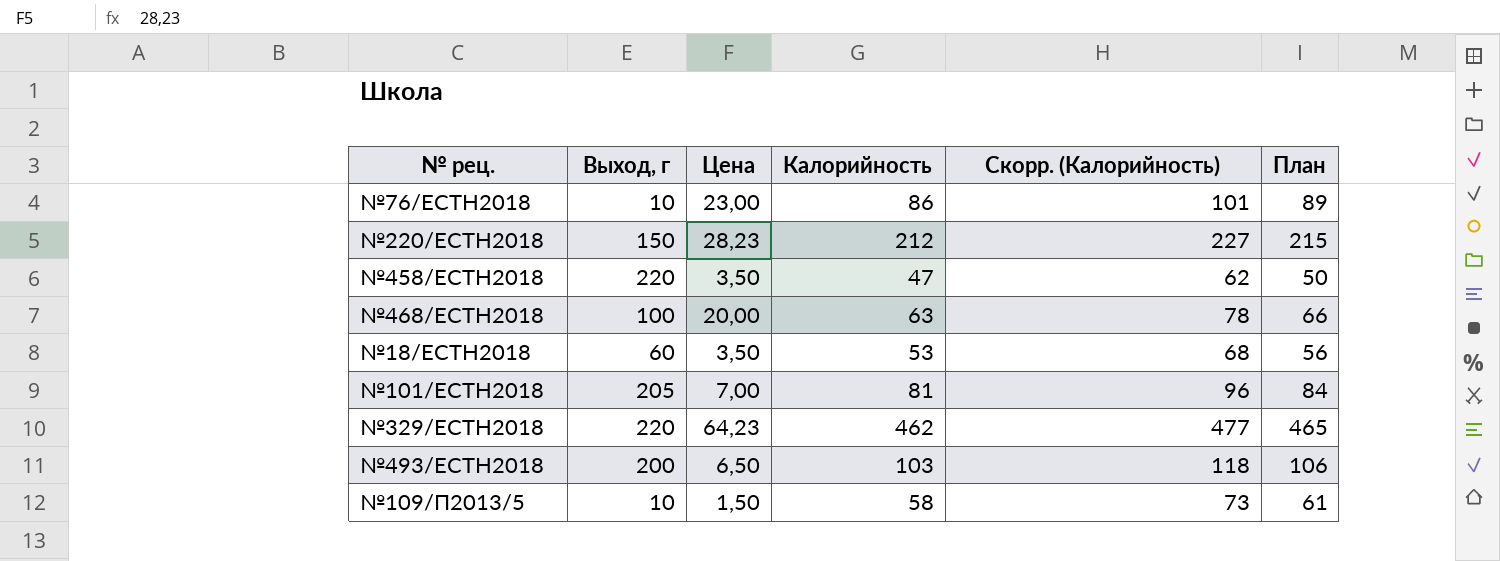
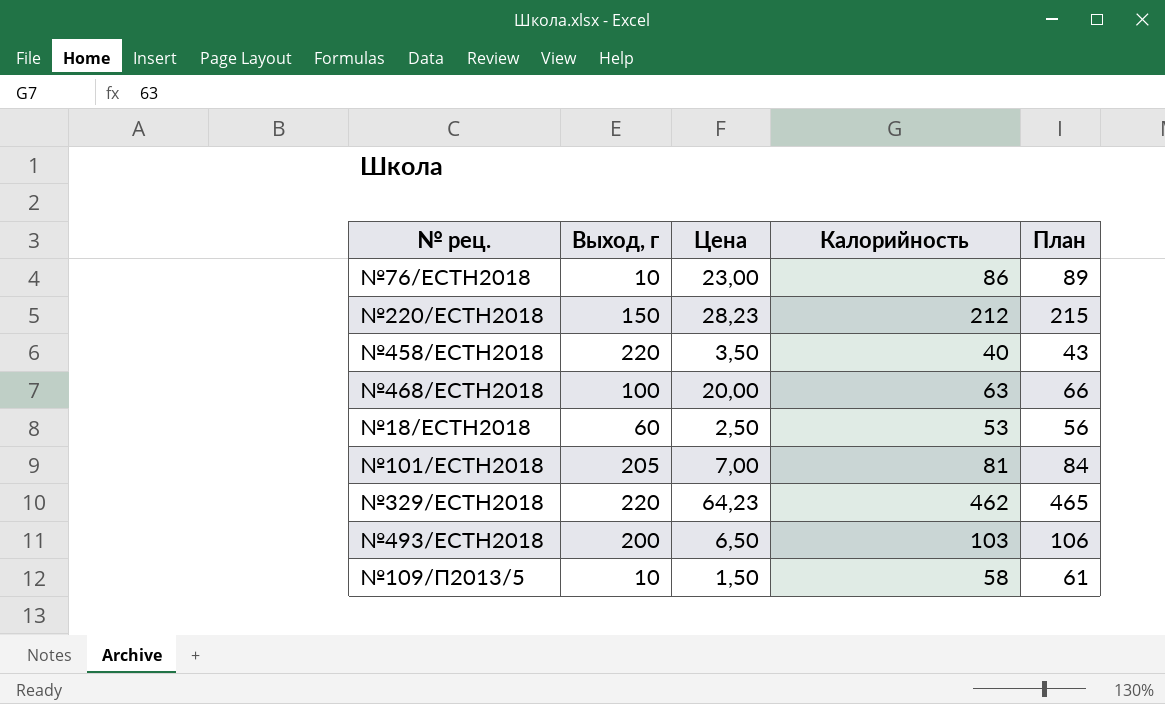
column Скорр. (Калорийность) | formula: [Калорийность] + 15 -> none
№458/ЕСТН2018 | Калорийность: 47 -> 40
№458/ЕСТН2018 | План: 50 -> 43
№18/ЕСТН2018 | Цена: 3,50 -> 2,50

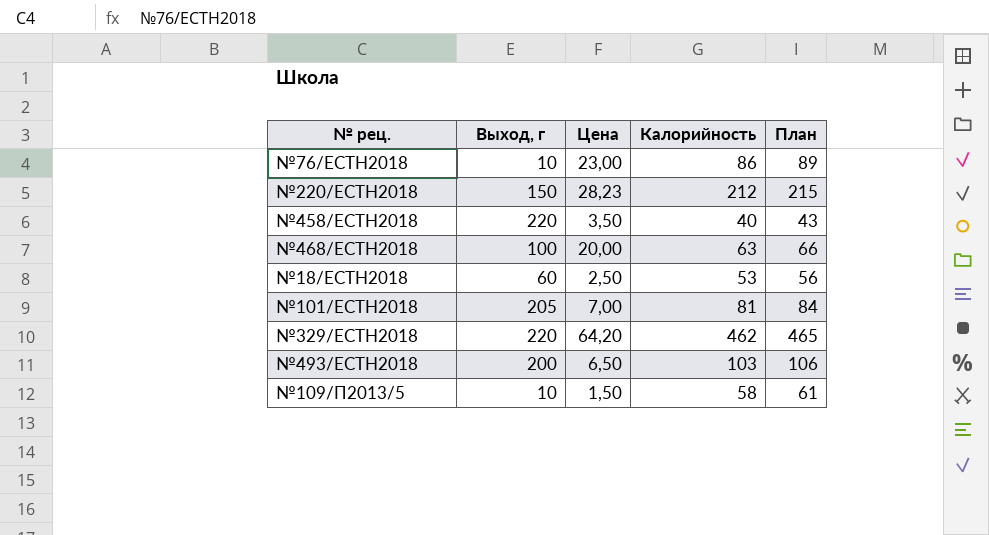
№329/ЕСТН2018 | Цена: 64,23 -> 64,20

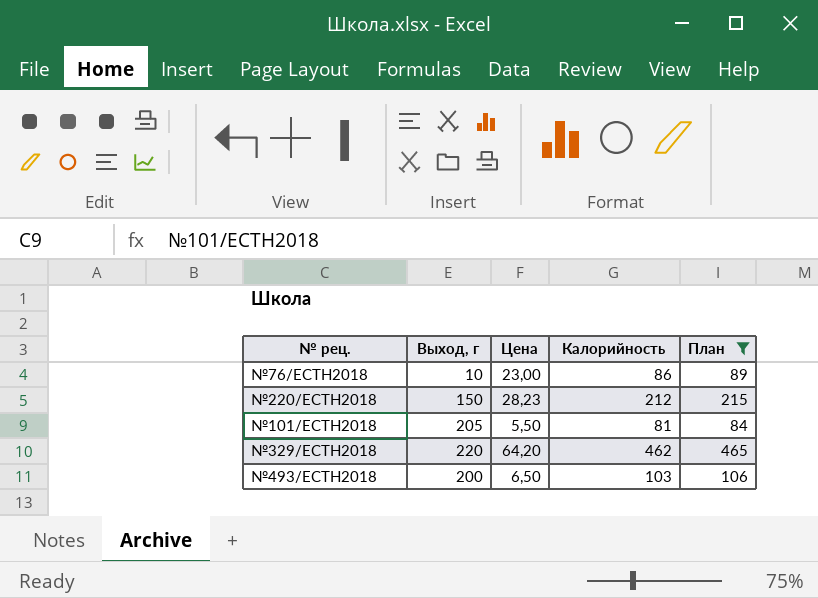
filter: none -> План >= 84
№101/ЕСТН2018 | Цена: 7,00 -> 5,50

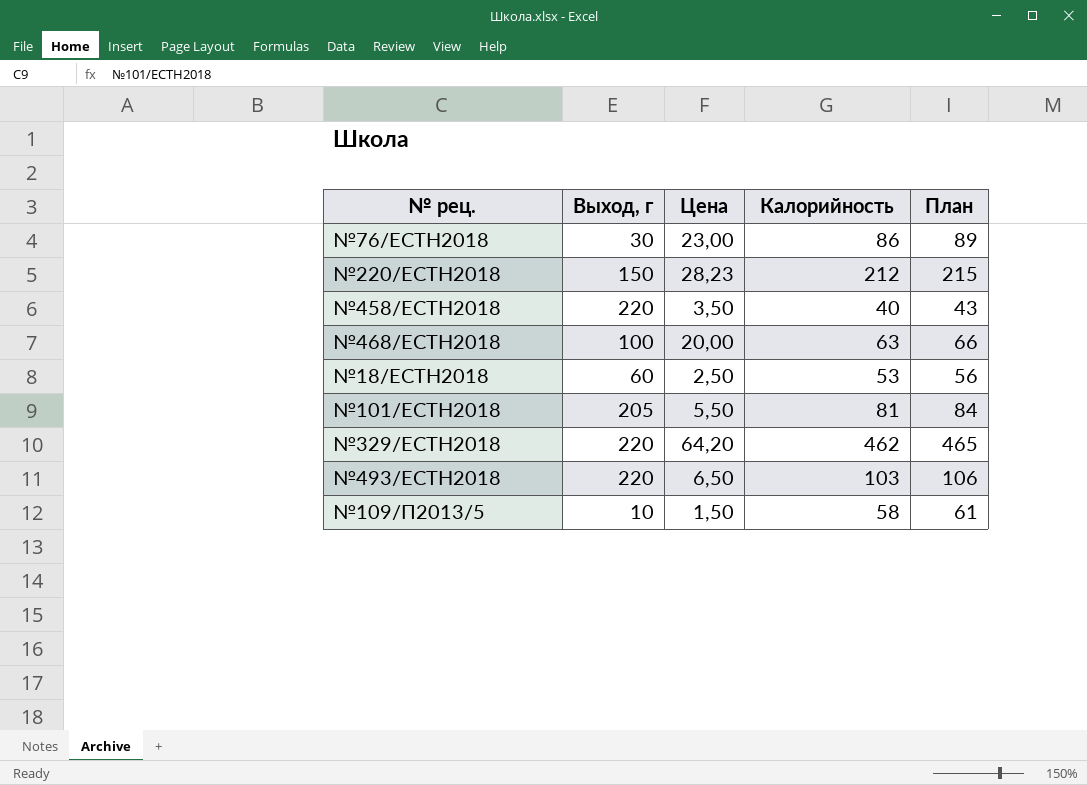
filter: План >= 84 -> none
№76/ЕСТН2018 | Выход, г: 10 -> 30
№493/ЕСТН2018 | Выход, г: 200 -> 220

